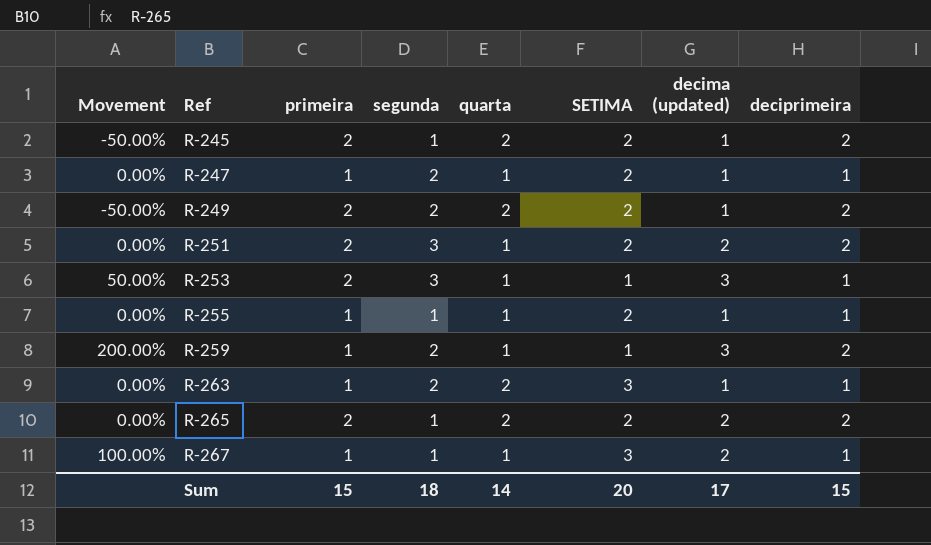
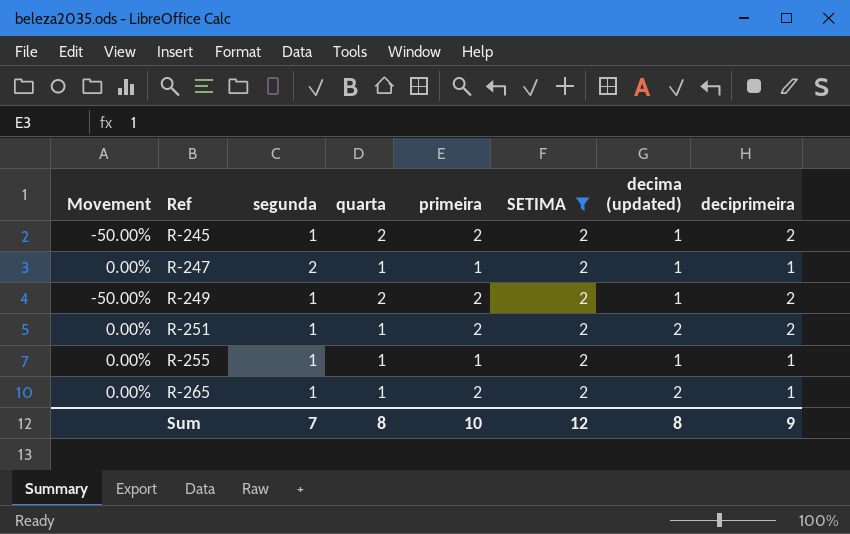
filter: none -> SETIMA = 2
column primeira | position: 3 -> 5
R-249 | segunda: 2 -> 1
R-251 | segunda: 3 -> 1
R-265 | quarta: 2 -> 1
R-265 | deciprimeira: 2 -> 1
Sum | segunda: 18 -> 7
Sum | quarta: 14 -> 8
Sum | primeira: 15 -> 10
Sum | SETIMA: 20 -> 12
Sum | decima (updated): 17 -> 8
Sum | deciprimeira: 15 -> 9

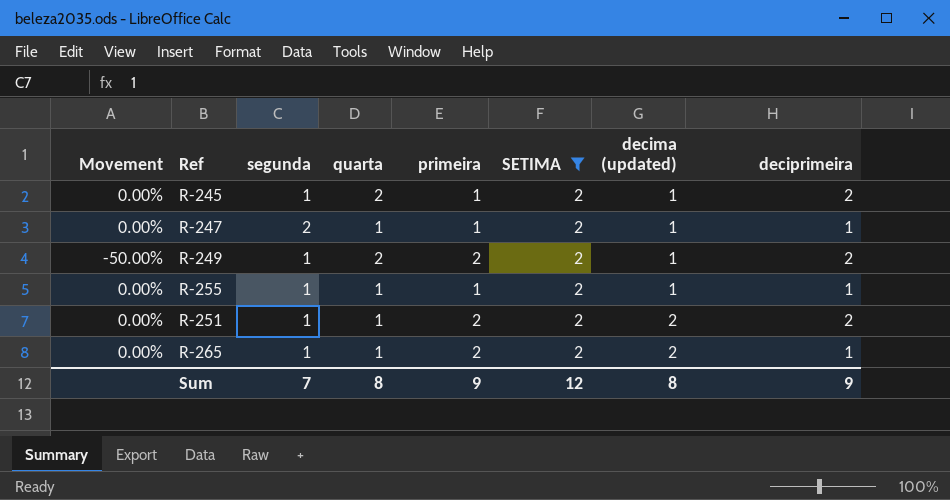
row order: Ref ascending -> decima (updated) ascending
R-245 | Movement: -50.00% -> 0.00%
R-245 | primeira: 2 -> 1
Sum | primeira: 10 -> 9

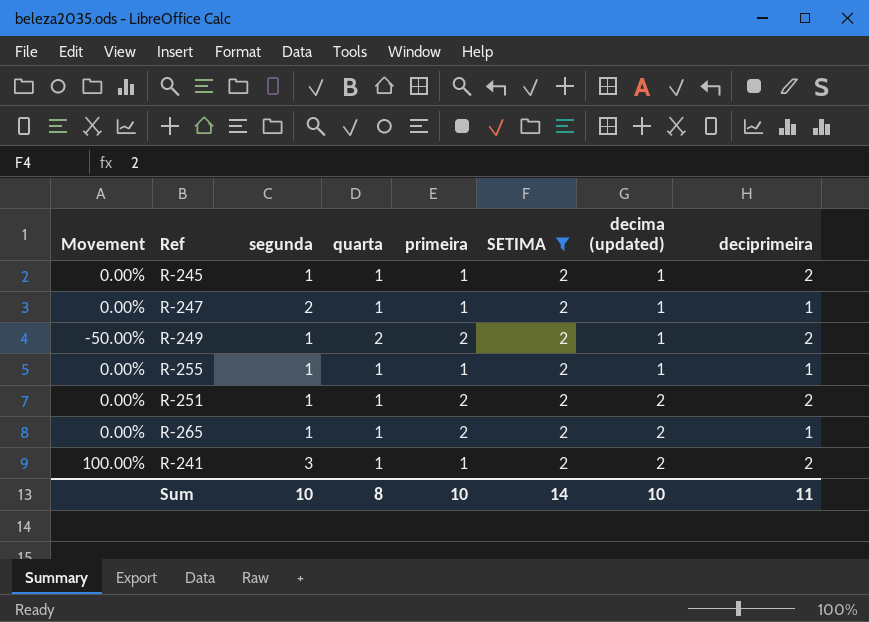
R-245 | quarta: 2 -> 1
row R-241: none -> 100.00% | 3 | 1 | 1 | 2 | 2 | 2
Sum | segunda: 7 -> 10
Sum | primeira: 9 -> 10
Sum | SETIMA: 12 -> 14
Sum | decima (updated): 8 -> 10
Sum | deciprimeira: 9 -> 11

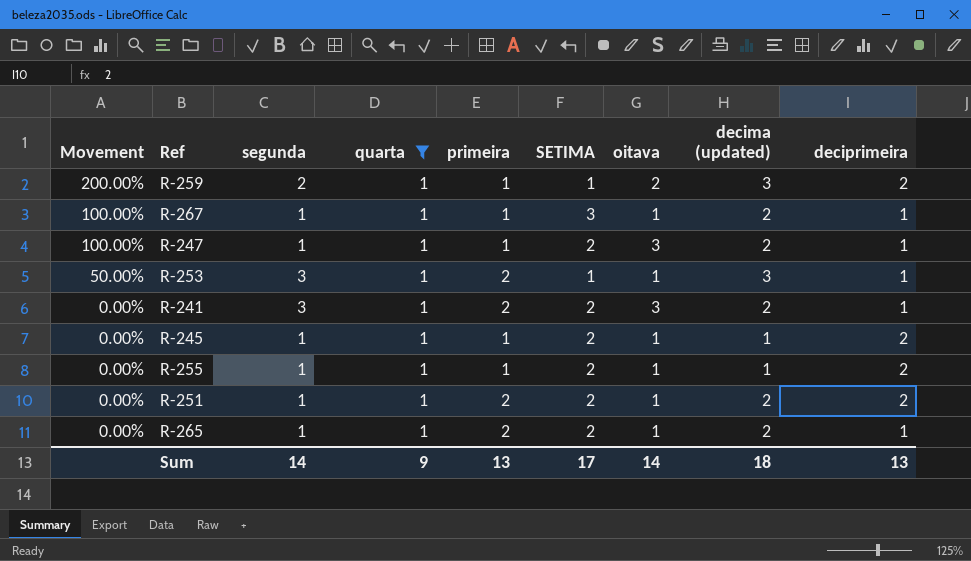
filter: SETIMA = 2 -> quarta = 1
row order: decima (updated) ascending -> Movement descending
column oitava | position: none -> 7
R-247 | Movement: 0.00% -> 100.00%
R-247 | segunda: 2 -> 1
R-247 | decima (updated): 1 -> 2
R-241 | Movement: 100.00% -> 0.00%
R-241 | primeira: 1 -> 2
R-241 | deciprimeira: 2 -> 1
R-255 | deciprimeira: 1 -> 2
Sum | segunda: 10 -> 14
Sum | quarta: 8 -> 9
Sum | primeira: 10 -> 13
Sum | SETIMA: 14 -> 17
Sum | decima (updated): 10 -> 18
Sum | deciprimeira: 11 -> 13

